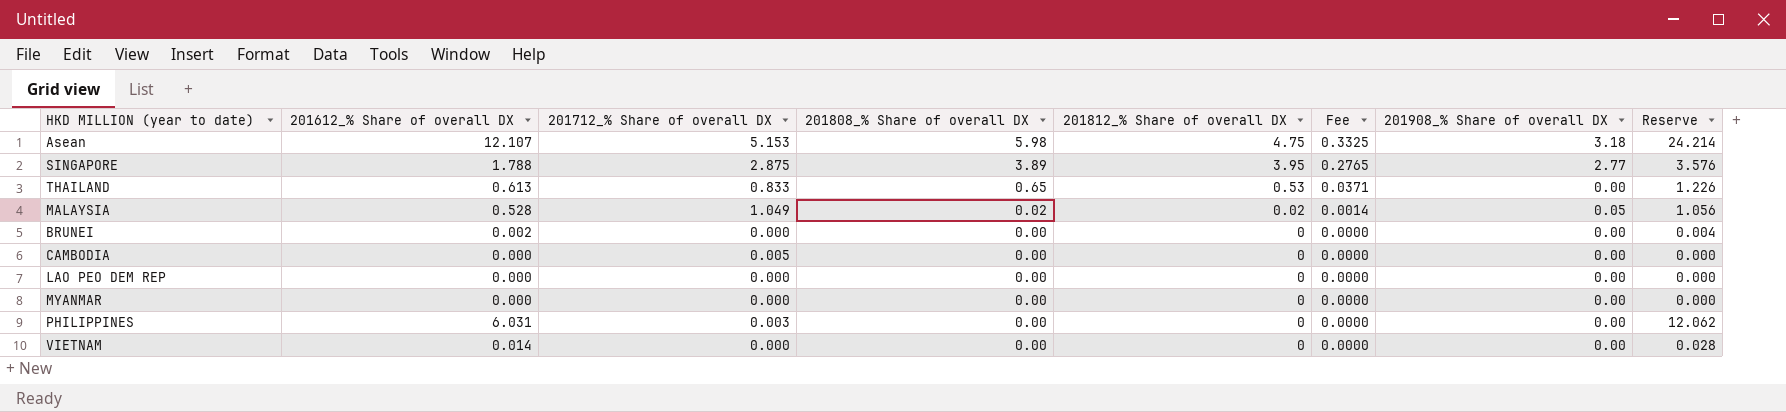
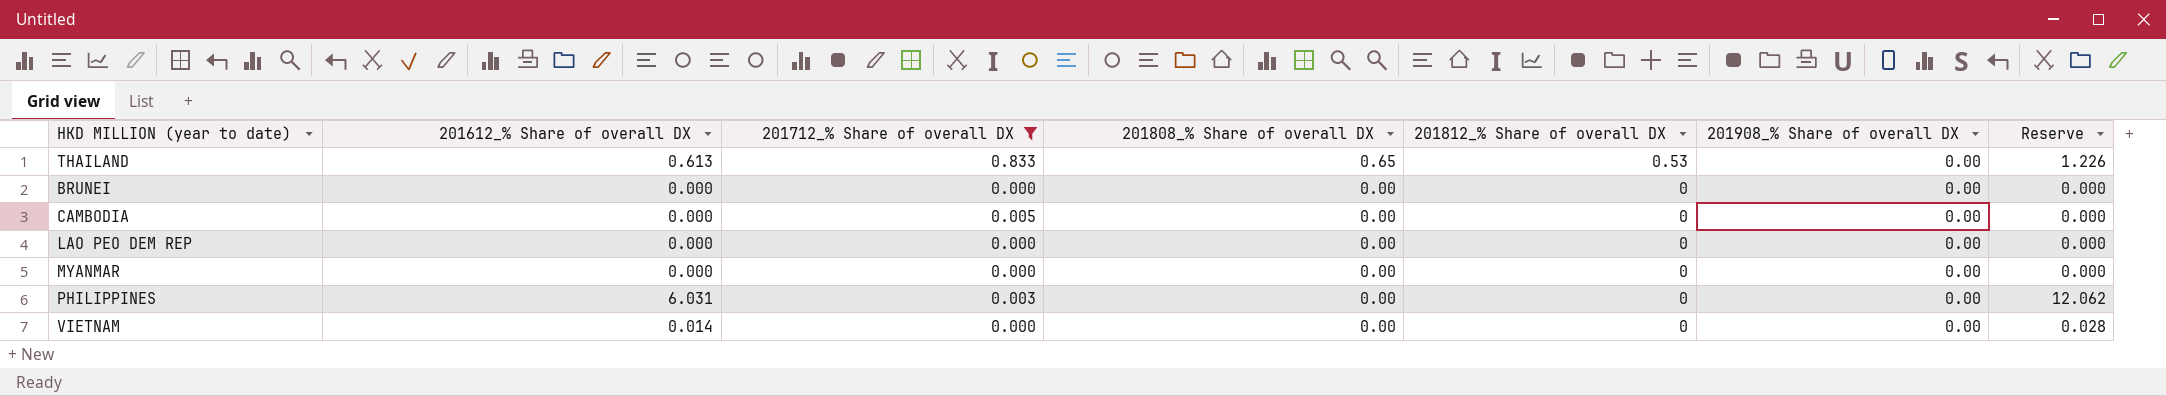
filter: none -> 201712_% Share of overall DX <= 0.833
column Fee | formula: [201812_% Share of overall DX] * 0.07 -> none
BRUNEI | 201612_% Share of overall DX: 0.002 -> 0.000
BRUNEI | Reserve: 0.004 -> 0.000

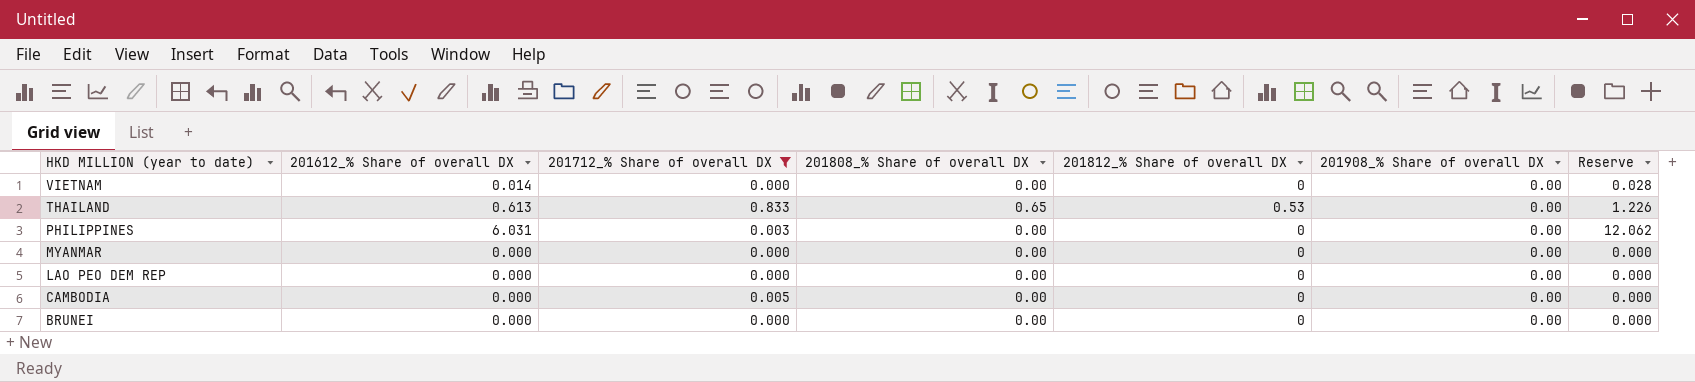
row order: 201808_% Share of overall DX descending -> HKD MILLION (year to date) descending

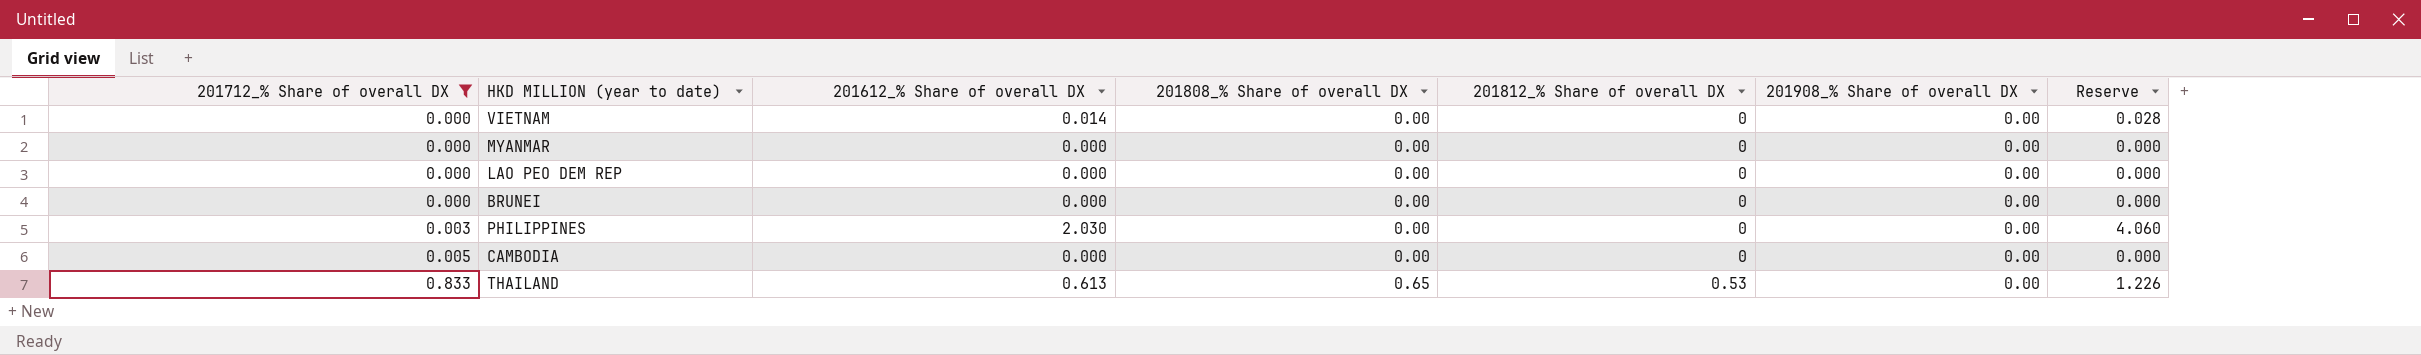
row order: HKD MILLION (year to date) descending -> 201712_% Share of overall DX ascending
column 201712_% Share of overall DX | position: 3 -> 1
PHILIPPINES | 201612_% Share of overall DX: 6.031 -> 2.030
PHILIPPINES | Reserve: 12.062 -> 4.060

